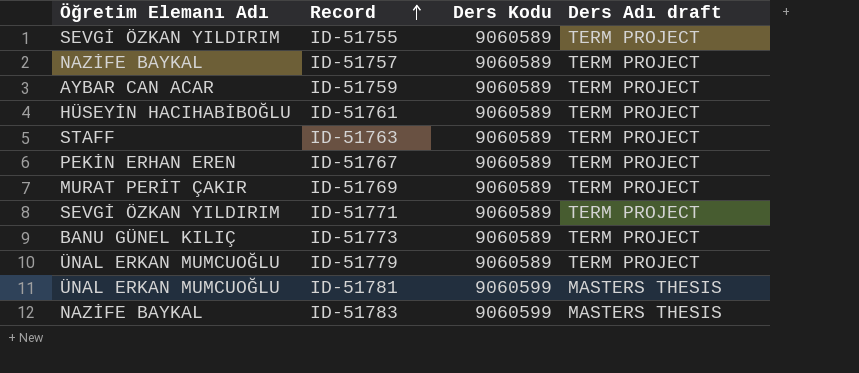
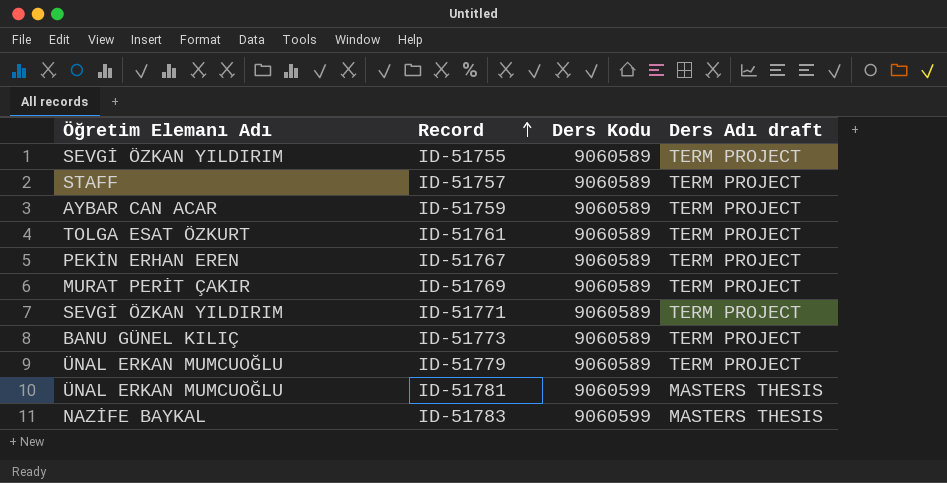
row ID-51763: STAFF | 9060589 | TERM PROJECT -> none
ID-51757 | Öğretim Elemanı Adı: NAZİFE BAYKAL -> STAFF
ID-51761 | Öğretim Elemanı Adı: HÜSEYİN HACIHABİBOĞLU -> TOLGA ESAT ÖZKURT

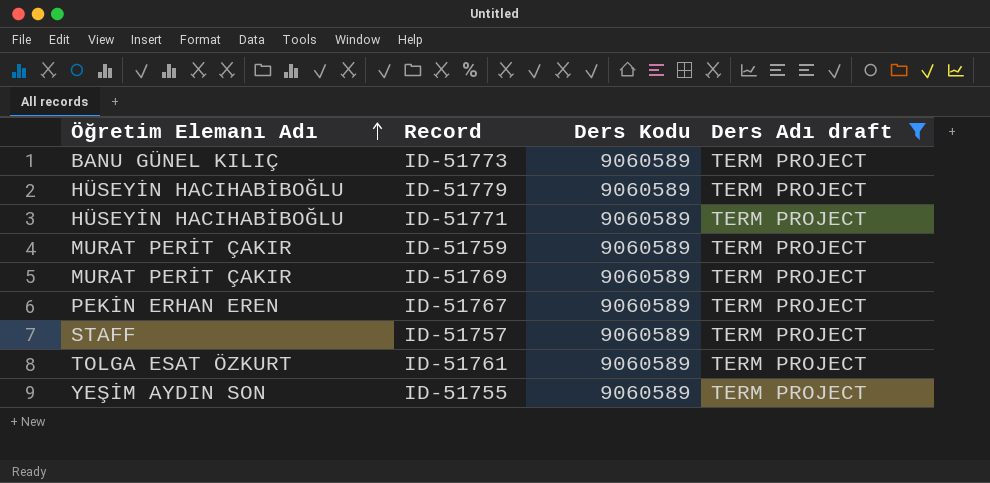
filter: none -> Ders Adı draft = TERM PROJECT
row order: Record ascending -> Öğretim Elemanı Adı ascending
ID-51779 | Öğretim Elemanı Adı: ÜNAL ERKAN MUMCUOĞLU -> HÜSEYİN HACIHABİBOĞLU
ID-51771 | Öğretim Elemanı Adı: SEVGİ ÖZKAN YILDIRIM -> HÜSEYİN HACIHABİBOĞLU
ID-51759 | Öğretim Elemanı Adı: AYBAR CAN ACAR -> MURAT PERİT ÇAKIR
ID-51755 | Öğretim Elemanı Adı: SEVGİ ÖZKAN YILDIRIM -> YEŞİM AYDIN SON

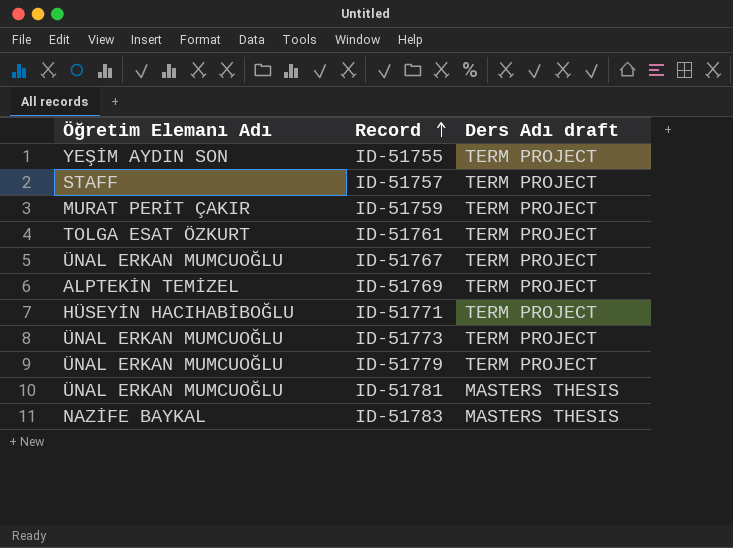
filter: Ders Adı draft = TERM PROJECT -> none
row order: Öğretim Elemanı Adı ascending -> Record ascending
column Ders Kodu | position: 3 -> none
ID-51767 | Öğretim Elemanı Adı: PEKİN ERHAN EREN -> ÜNAL ERKAN MUMCUOĞLU
ID-51769 | Öğretim Elemanı Adı: MURAT PERİT ÇAKIR -> ALPTEKİN TEMİZEL
ID-51773 | Öğretim Elemanı Adı: BANU GÜNEL KILIÇ -> ÜNAL ERKAN MUMCUOĞLU
ID-51779 | Öğretim Elemanı Adı: HÜSEYİN HACIHABİBOĞLU -> ÜNAL ERKAN MUMCUOĞLU

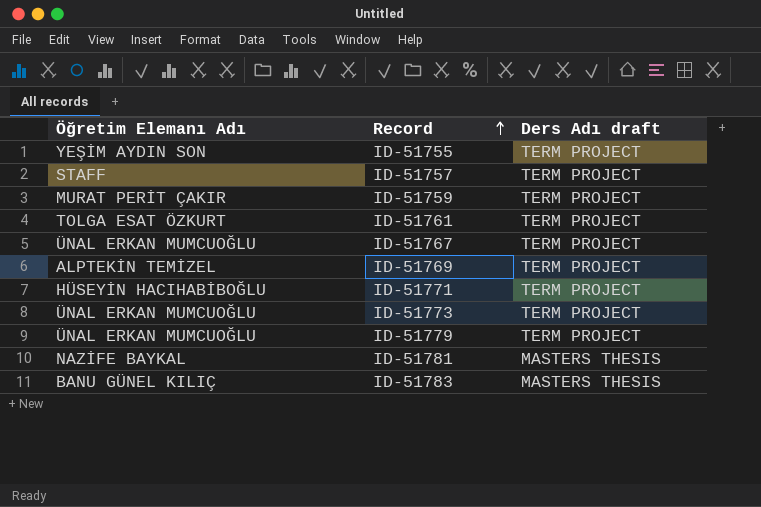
ID-51781 | Öğretim Elemanı Adı: ÜNAL ERKAN MUMCUOĞLU -> NAZİFE BAYKAL
ID-51783 | Öğretim Elemanı Adı: NAZİFE BAYKAL -> BANU GÜNEL KILIÇ

